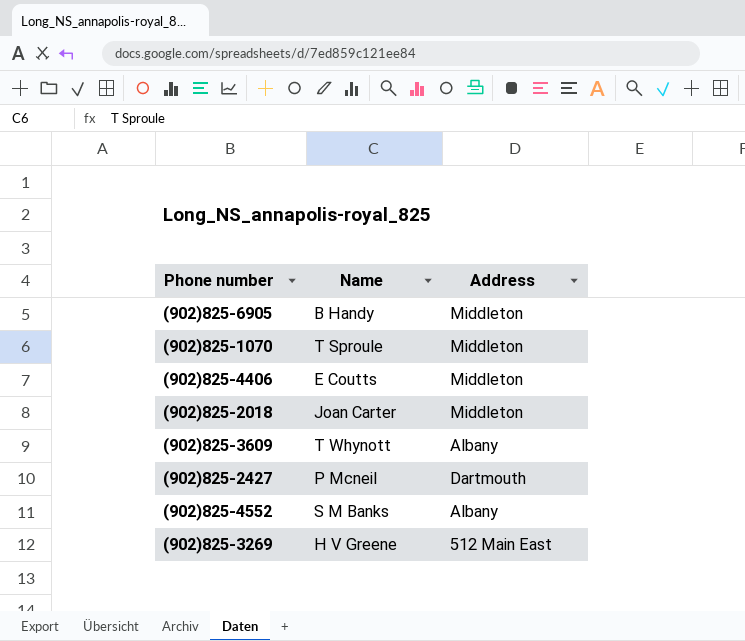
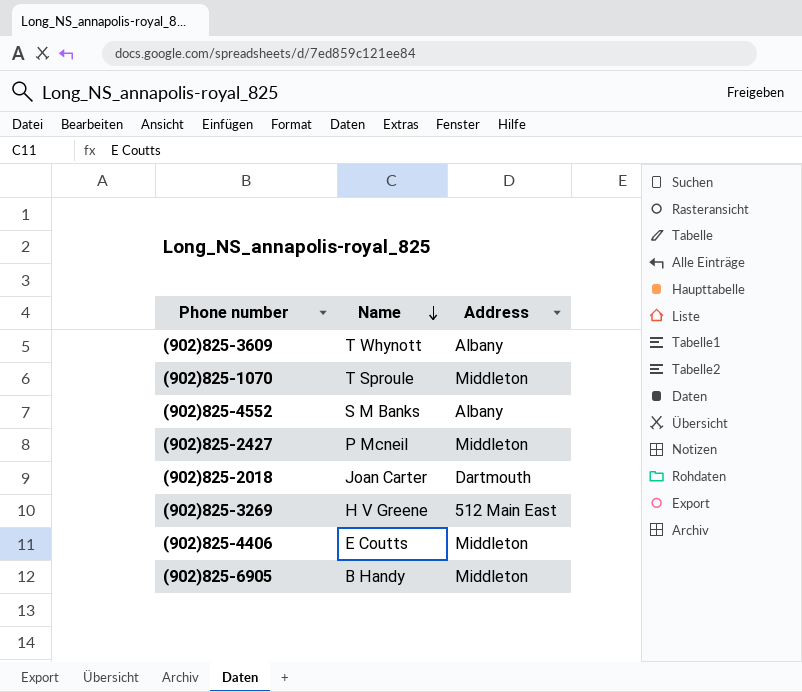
row order: none -> Name descending
(902)825-2427 | Address: Dartmouth -> Middleton
(902)825-2018 | Address: Middleton -> Dartmouth

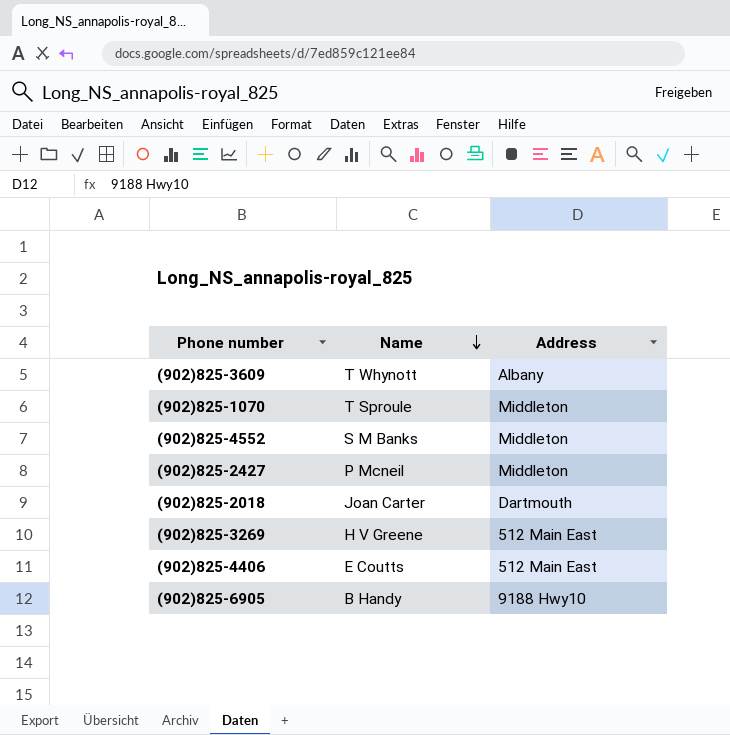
(902)825-4552 | Address: Albany -> Middleton
(902)825-4406 | Address: Middleton -> 512 Main East
(902)825-6905 | Address: Middleton -> 9188 Hwy10

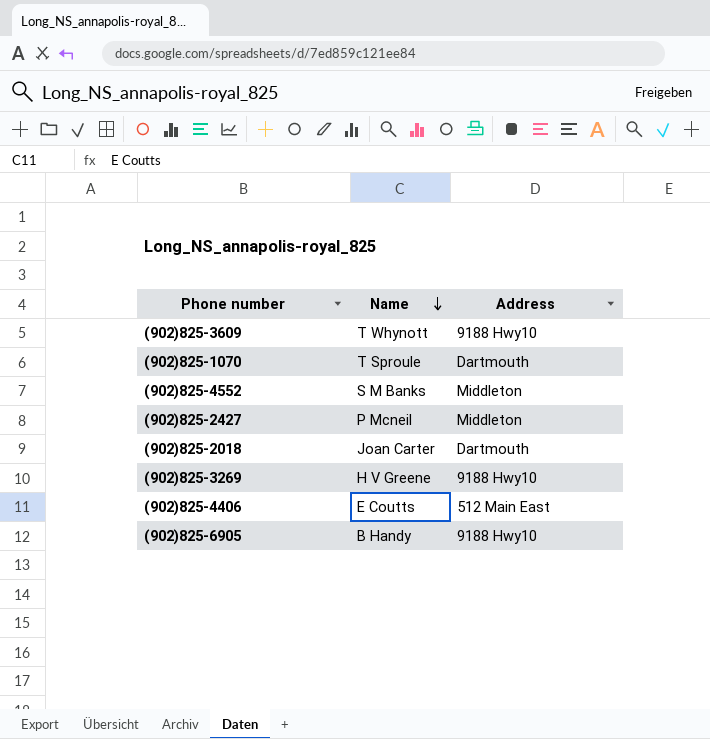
(902)825-3609 | Address: Albany -> 9188 Hwy10
(902)825-1070 | Address: Middleton -> Dartmouth
(902)825-3269 | Address: 512 Main East -> 9188 Hwy10

